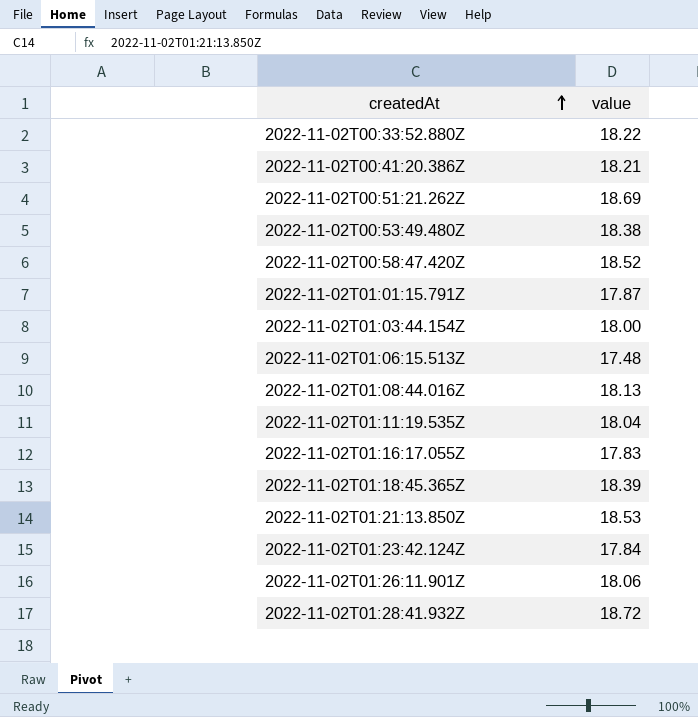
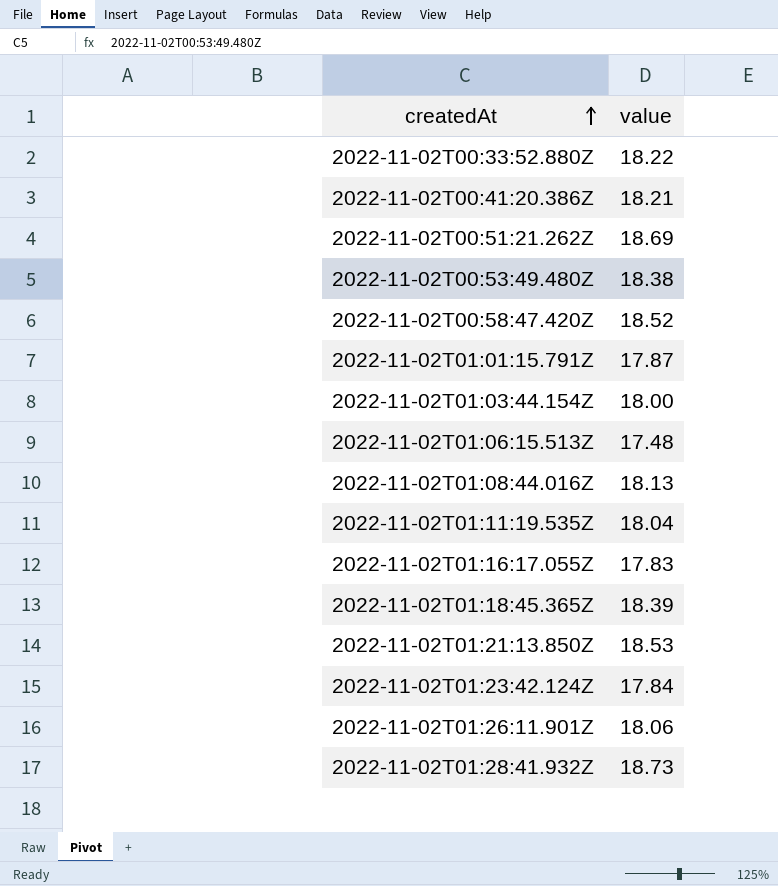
2022-11-02T01:28:41.932Z | value: 18.72 -> 18.73

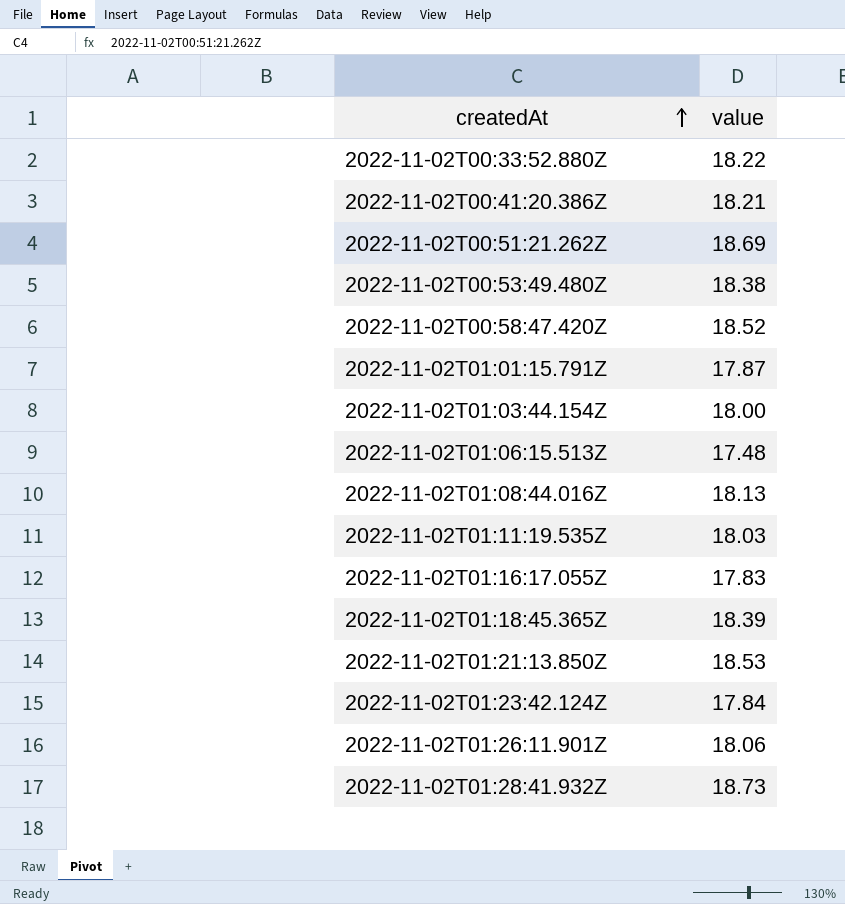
2022-11-02T01:11:19.535Z | value: 18.04 -> 18.03

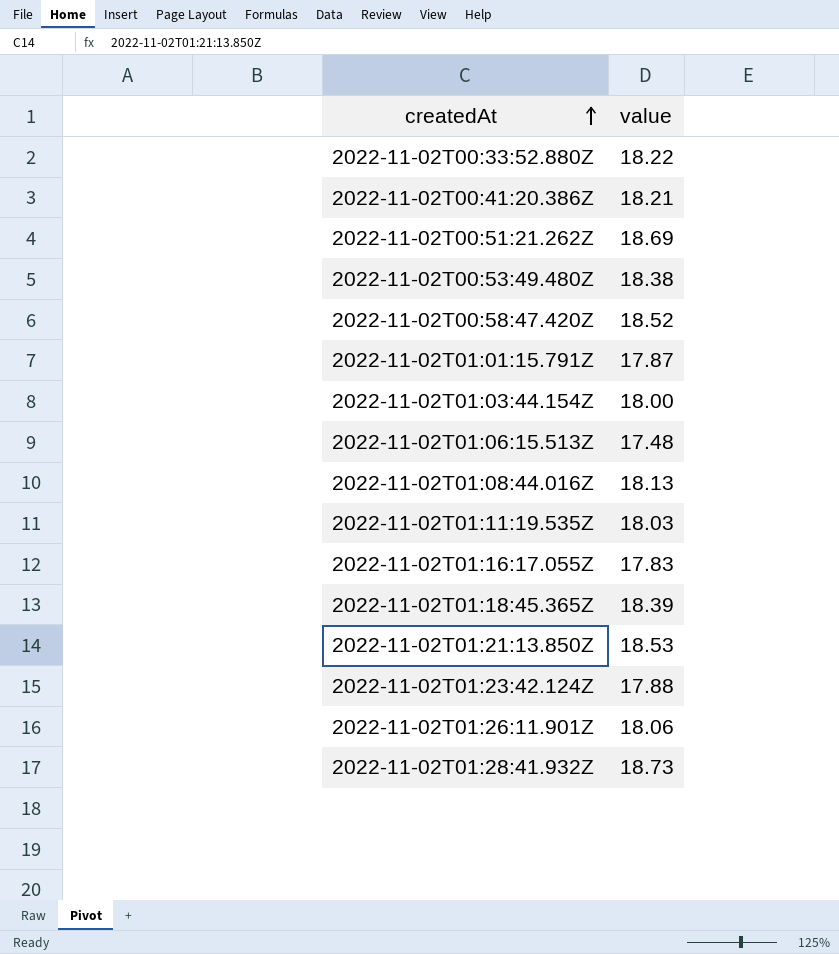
2022-11-02T01:23:42.124Z | value: 17.84 -> 17.88

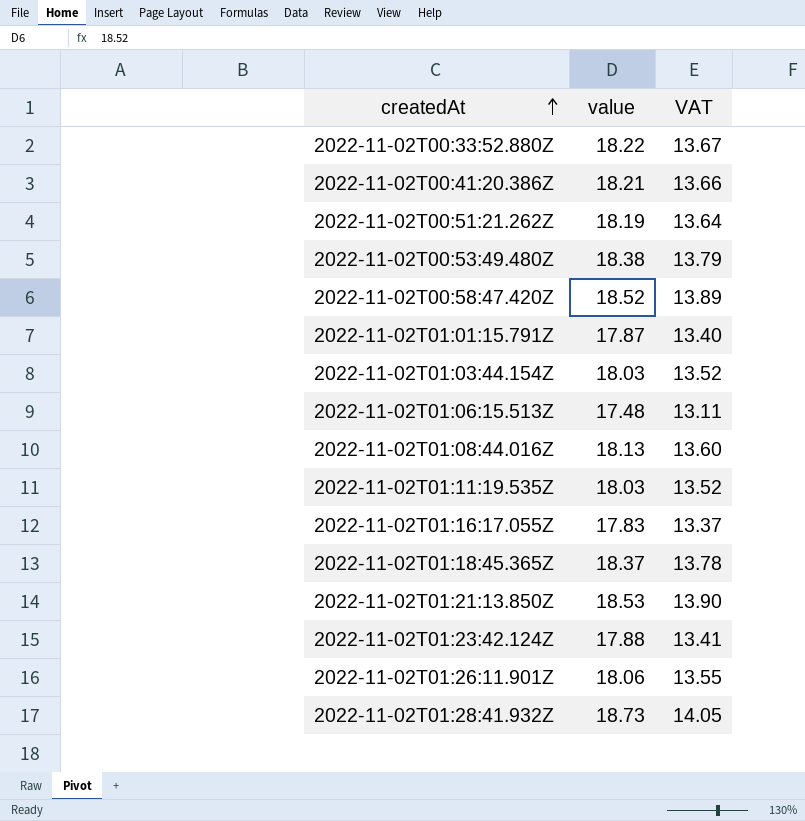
column VAT | formula: none -> [value] * 0.75
2022-11-02T00:51:21.262Z | value: 18.69 -> 18.19
2022-11-02T01:03:44.154Z | value: 18.00 -> 18.03
2022-11-02T01:18:45.365Z | value: 18.39 -> 18.37

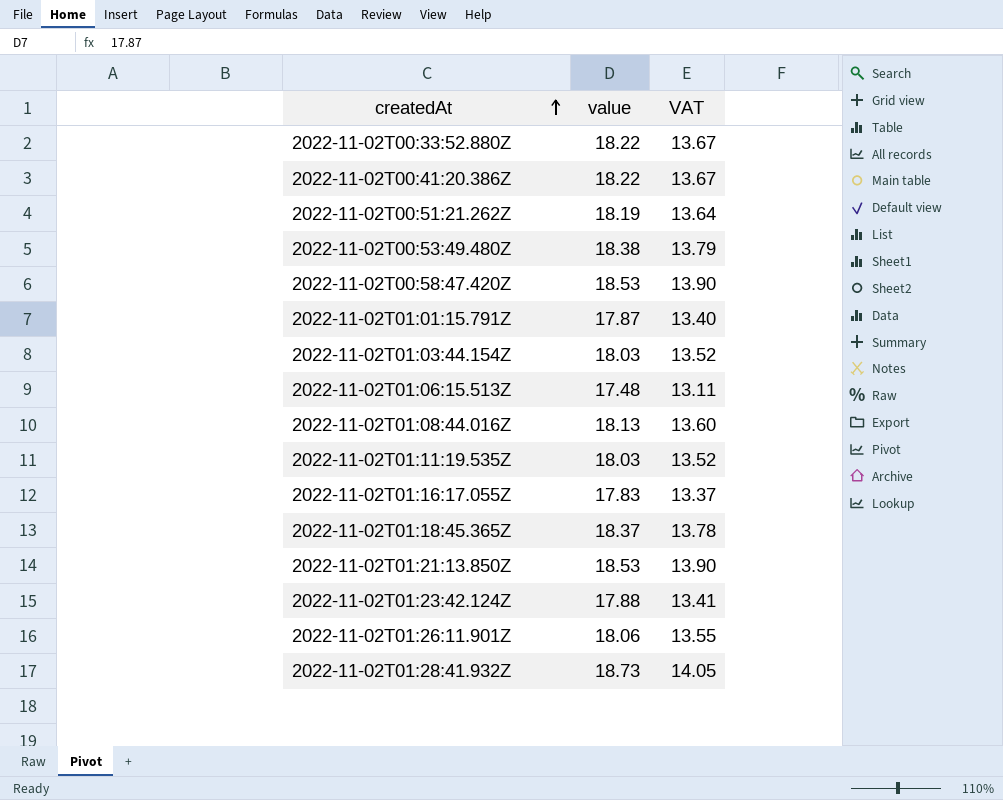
2022-11-02T00:41:20.386Z | value: 18.21 -> 18.22
2022-11-02T00:41:20.386Z | VAT: 13.66 -> 13.67
2022-11-02T00:58:47.420Z | value: 18.52 -> 18.53
2022-11-02T00:58:47.420Z | VAT: 13.89 -> 13.90

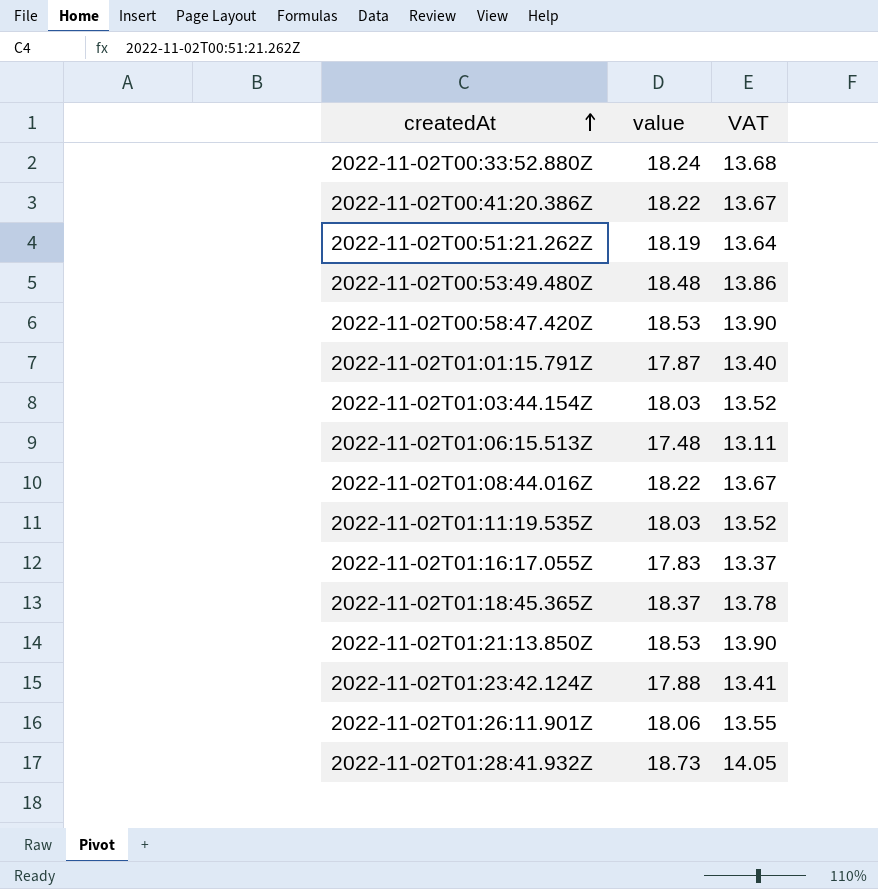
2022-11-02T00:33:52.880Z | value: 18.22 -> 18.24
2022-11-02T00:33:52.880Z | VAT: 13.67 -> 13.68
2022-11-02T00:53:49.480Z | value: 18.38 -> 18.48
2022-11-02T00:53:49.480Z | VAT: 13.79 -> 13.86
2022-11-02T01:08:44.016Z | value: 18.13 -> 18.22
2022-11-02T01:08:44.016Z | VAT: 13.60 -> 13.67

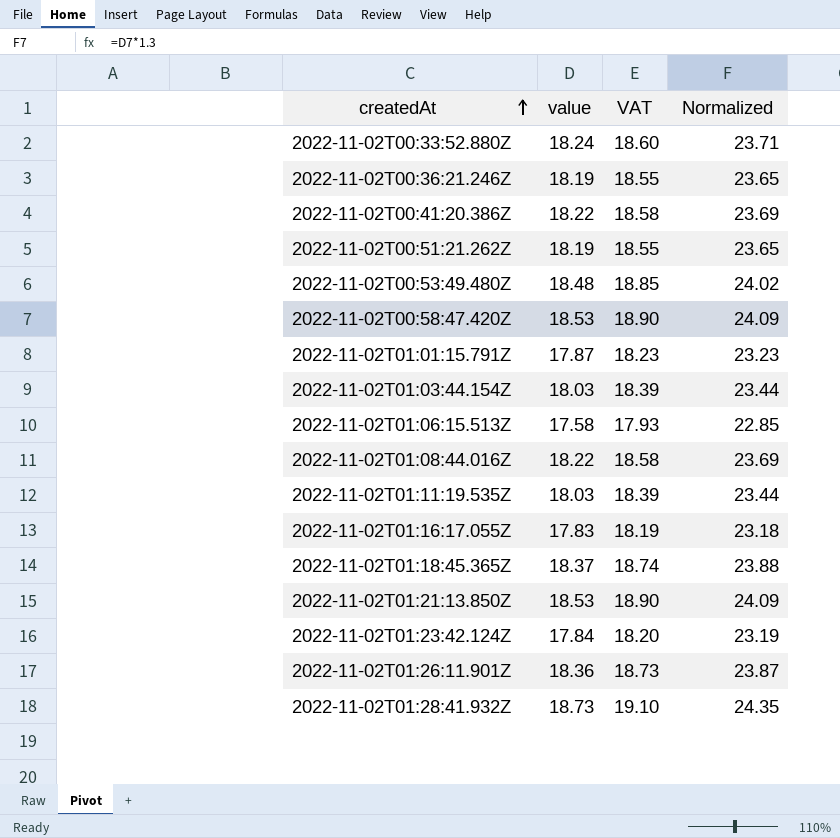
column VAT | formula: [value] * 0.75 -> [value] * 1.02
column Normalized | formula: none -> [value] * 1.3
row 2022-11-02T00:36:21.246Z: none -> 18.19 | 18.55 | 23.65
2022-11-02T01:06:15.513Z | value: 17.48 -> 17.58
2022-11-02T01:23:42.124Z | value: 17.88 -> 17.84
2022-11-02T01:26:11.901Z | value: 18.06 -> 18.36

